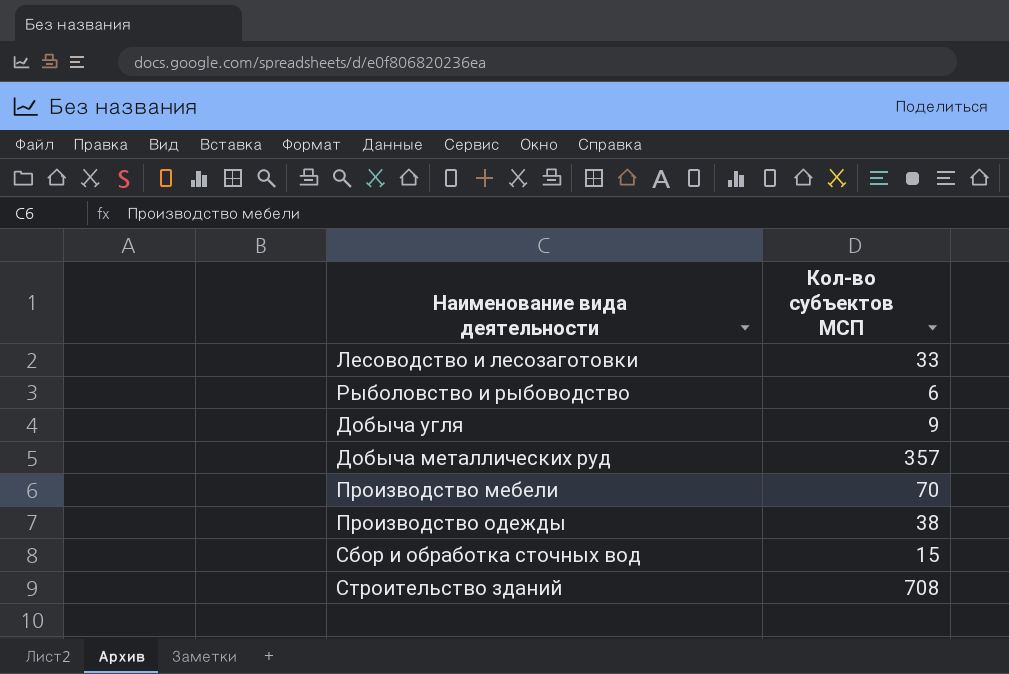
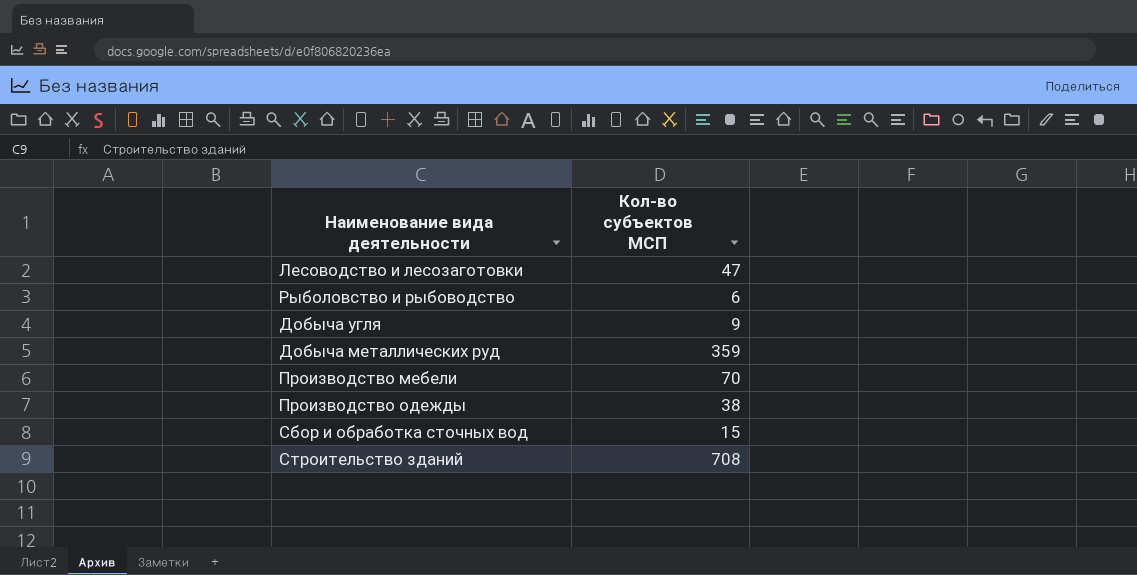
Лесоводство и лесозаготовки | Кол-во субъектов МСП: 33 -> 47
Добыча металлических руд | Кол-во субъектов МСП: 357 -> 359

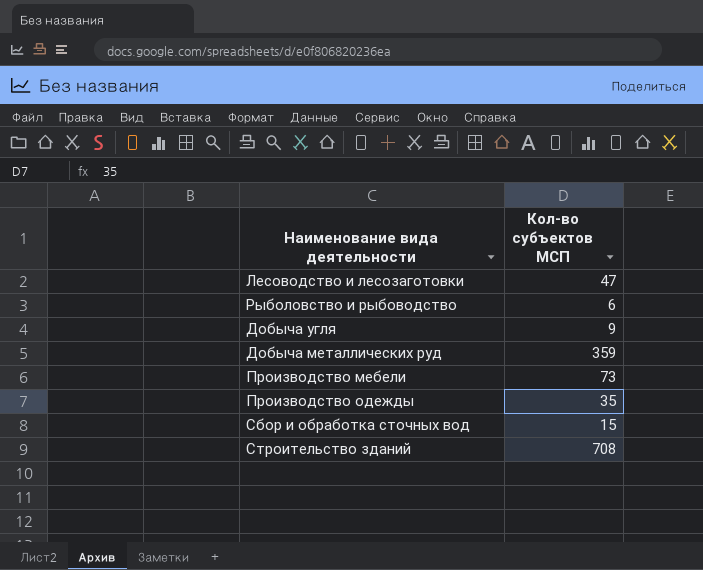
Производство мебели | Кол-во субъектов МСП: 70 -> 73
Производство одежды | Кол-во субъектов МСП: 38 -> 35

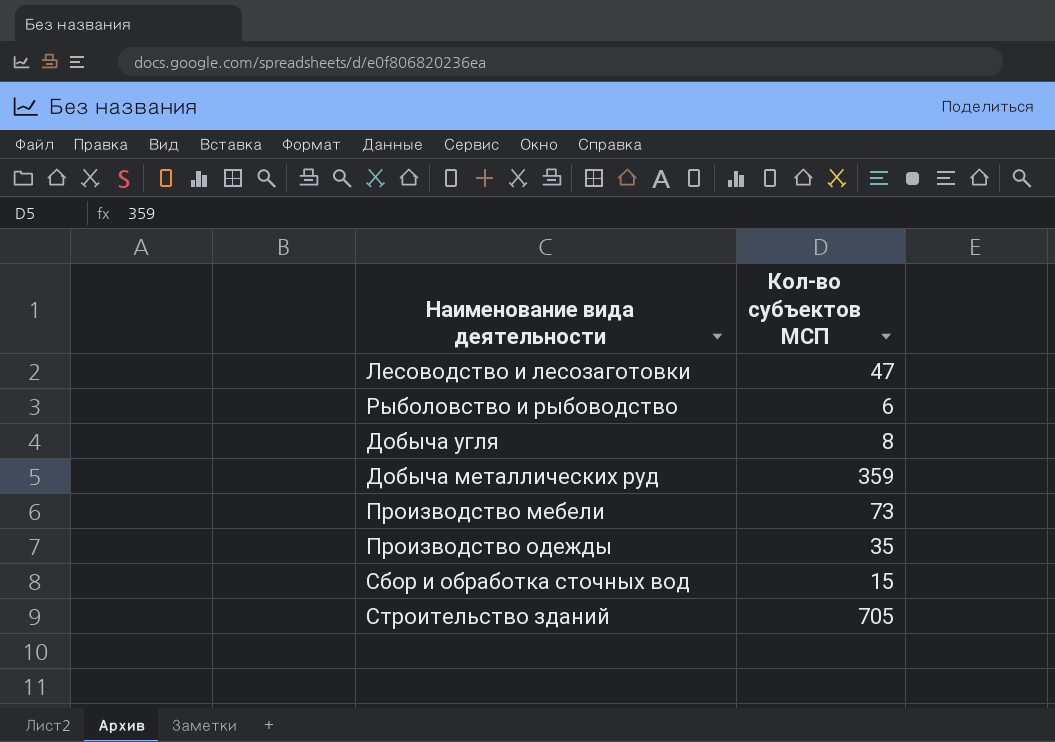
Добыча угля | Кол-во субъектов МСП: 9 -> 8
Строительство зданий | Кол-во субъектов МСП: 708 -> 705

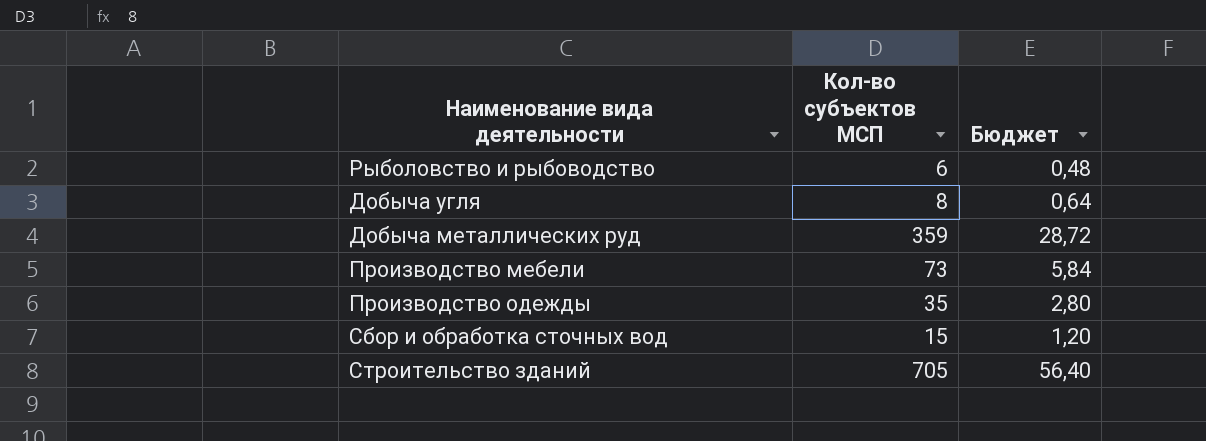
column Бюджет | formula: none -> [Кол-во субъектов МСП] * 0,08
row Лесоводство и лесозаготовки: 47 -> none

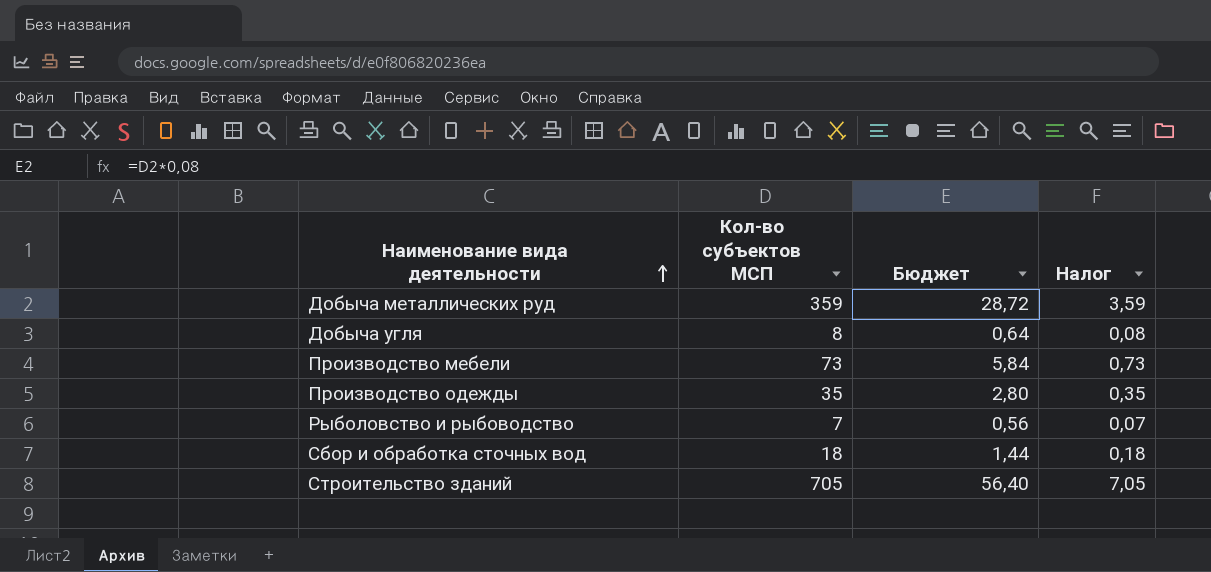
row order: none -> Наименование вида деятельности ascending
column Налог | formula: none -> [Кол-во субъектов МСП] * 0,01
Рыболовство и рыбоводство | Кол-во субъектов МСП: 6 -> 7
Рыболовство и рыбоводство | Бюджет: 0,48 -> 0,56
Сбор и обработка сточных вод | Кол-во субъектов МСП: 15 -> 18
Сбор и обработка сточных вод | Бюджет: 1,20 -> 1,44

